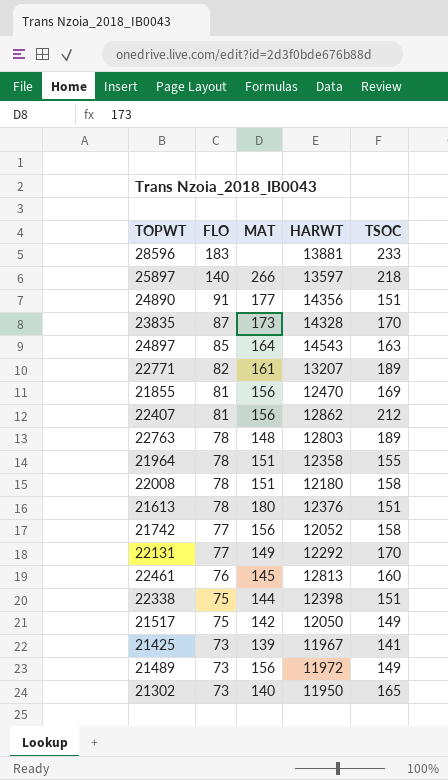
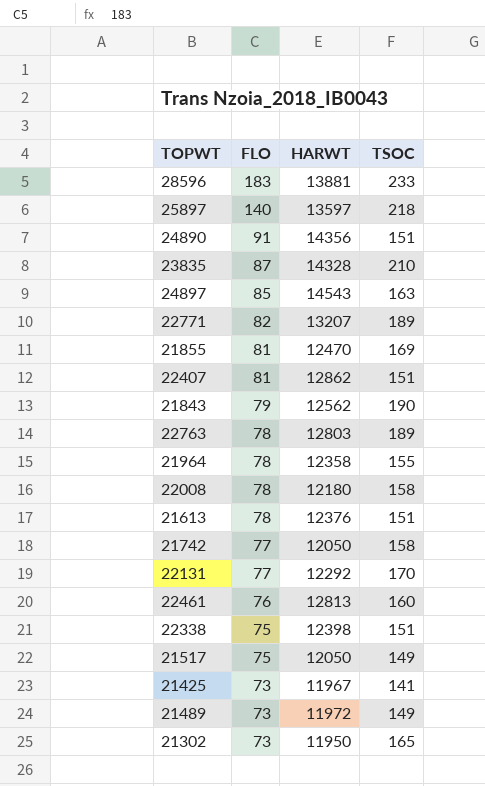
column MAT | position: 3 -> none
23835 | TSOC: 170 -> 210
22407 | TSOC: 212 -> 151
row 21843: none -> 79 | 12562 | 190
21742 | HARWT: 12052 -> 12050

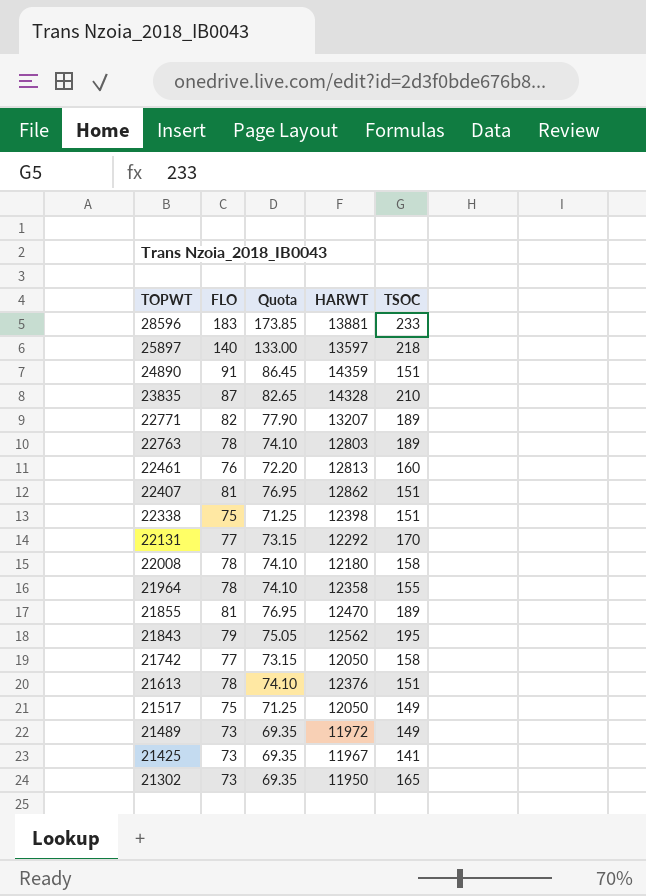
row order: FLO descending -> TOPWT descending
column Quota | formula: none -> [FLO] * 0.95
row 24897: 85 | 14543 | 163 -> none
24890 | HARWT: 14356 -> 14359
21855 | TSOC: 169 -> 189
21843 | TSOC: 190 -> 195

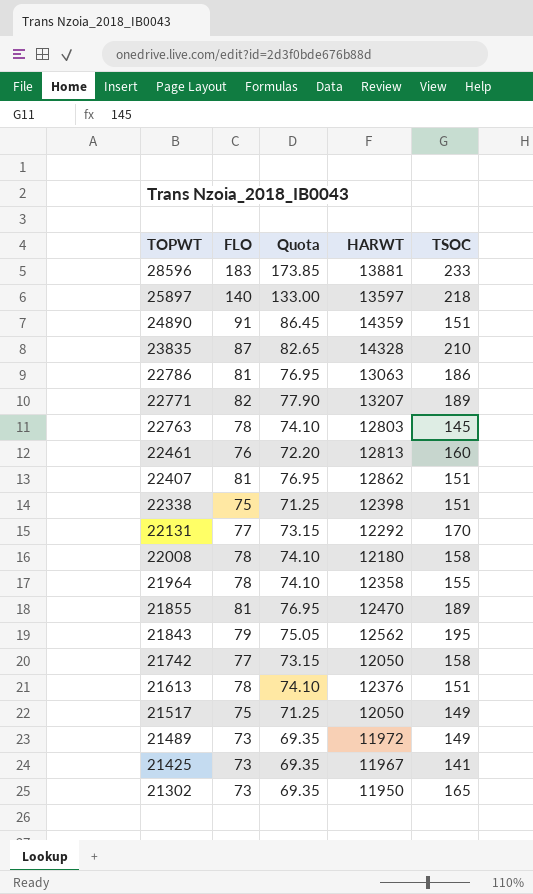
row 22786: none -> 81 | 76.95 | 13063 | 186
22763 | TSOC: 189 -> 145

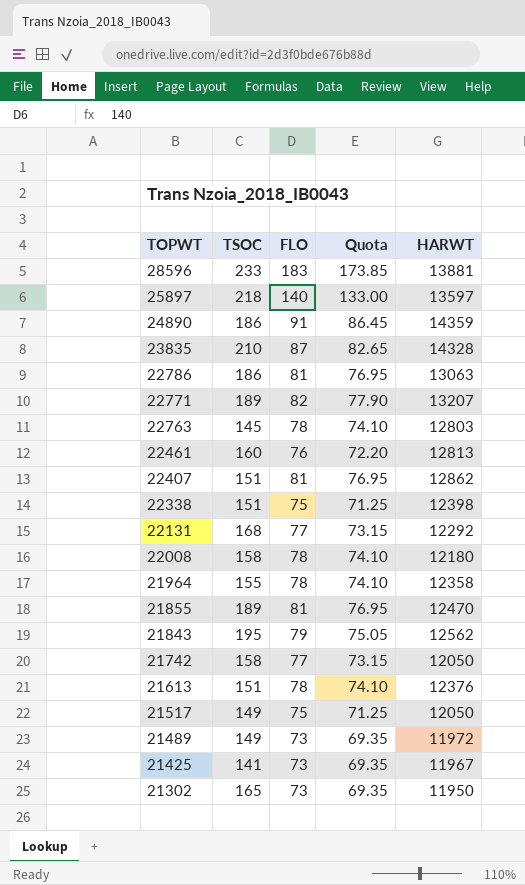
column TSOC | position: 5 -> 2
24890 | TSOC: 151 -> 186
22131 | TSOC: 170 -> 168

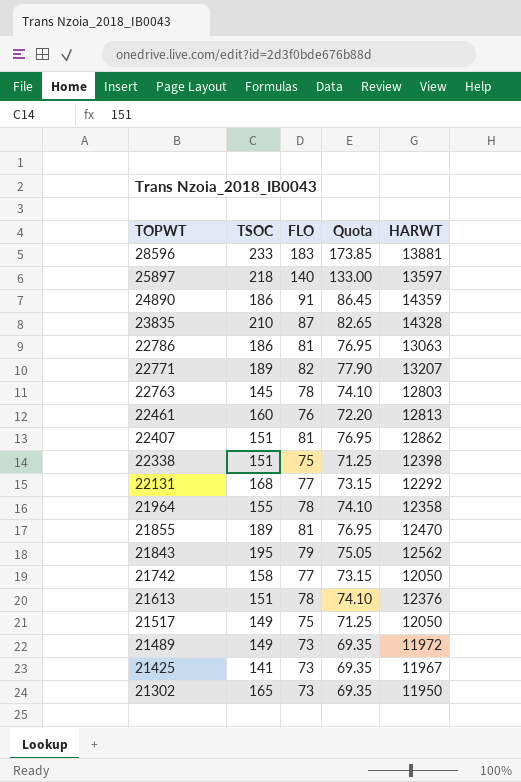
row 22008: 158 | 78 | 74.10 | 12180 -> none

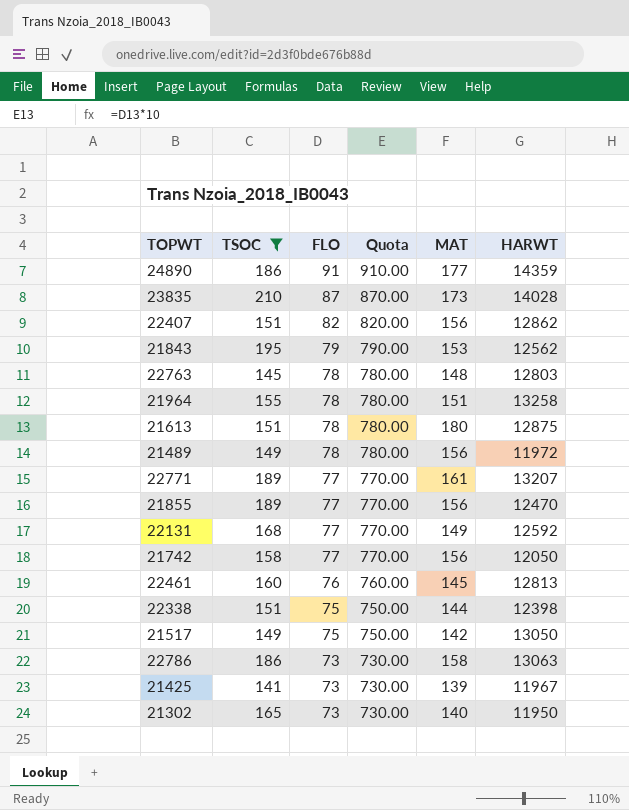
filter: none -> TSOC <= 210
row order: TOPWT descending -> FLO descending
column Quota | formula: [FLO] * 0.95 -> [FLO] * 10
column MAT | position: none -> 5
23835 | HARWT: 14328 -> 14028
22407 | FLO: 81 -> 82
21964 | HARWT: 12358 -> 13258
21613 | HARWT: 12376 -> 12875
21489 | FLO: 73 -> 78
22771 | FLO: 82 -> 77
21855 | FLO: 81 -> 77
22131 | HARWT: 12292 -> 12592
21517 | HARWT: 12050 -> 13050
22786 | FLO: 81 -> 73

